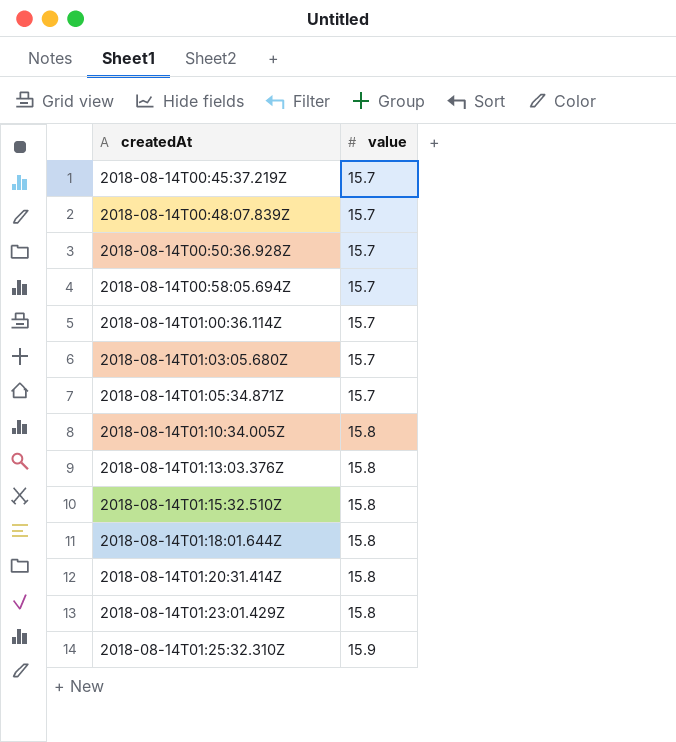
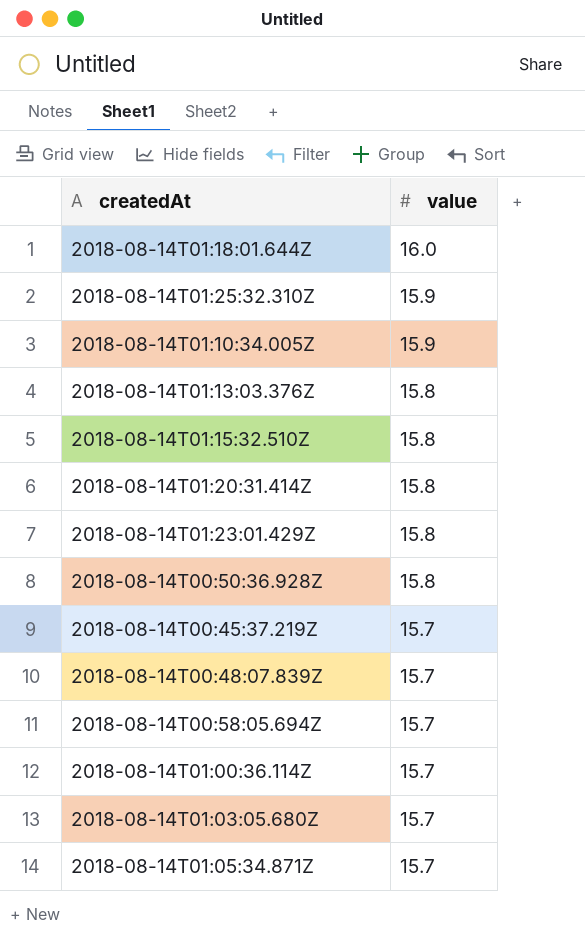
row order: createdAt ascending -> value descending
2018-08-14T01:18:01.644Z | value: 15.8 -> 16.0
2018-08-14T01:10:34.005Z | value: 15.8 -> 15.9
2018-08-14T00:50:36.928Z | value: 15.7 -> 15.8

